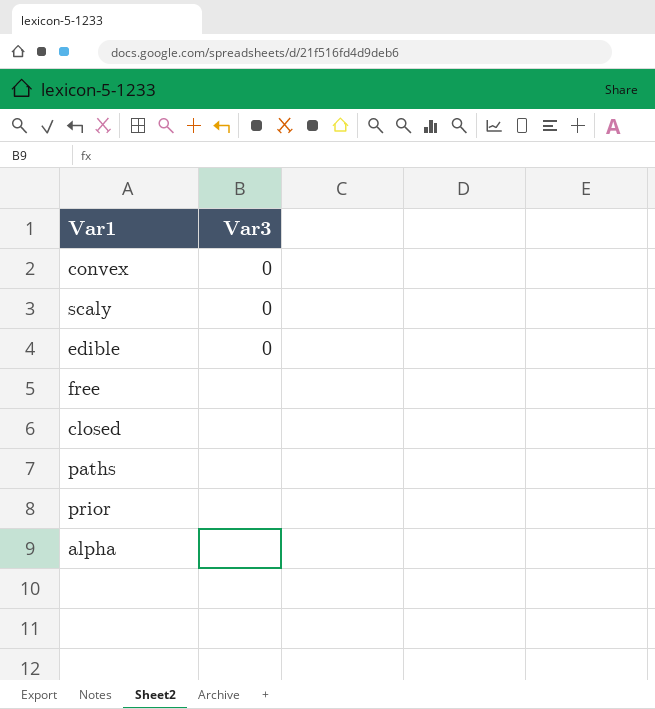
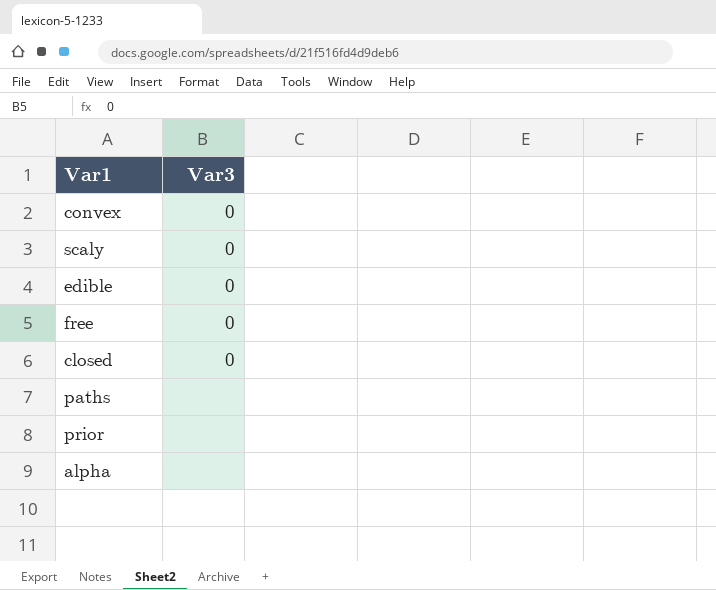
free | Var3: none -> 0
closed | Var3: none -> 0

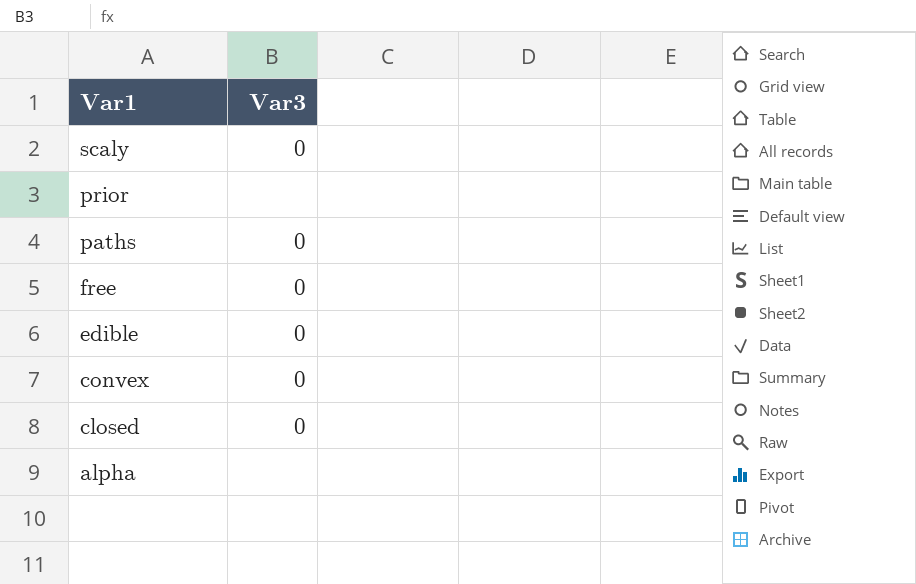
row order: none -> Var1 descending
paths | Var3: none -> 0

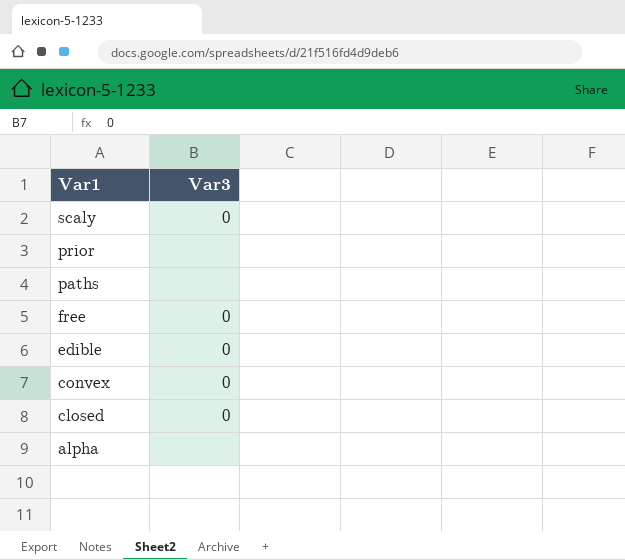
paths | Var3: 0 -> none

